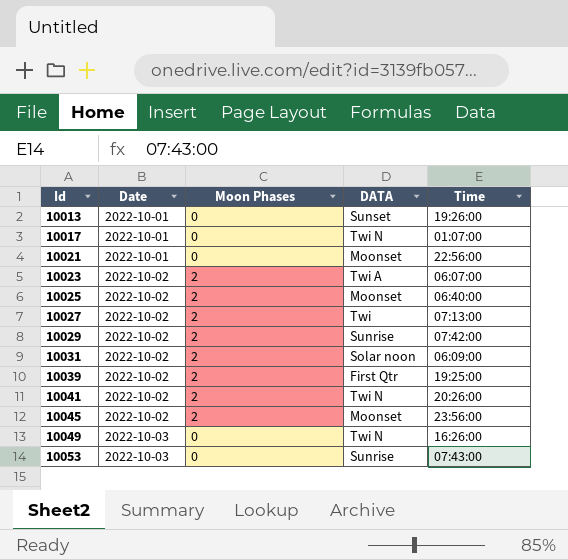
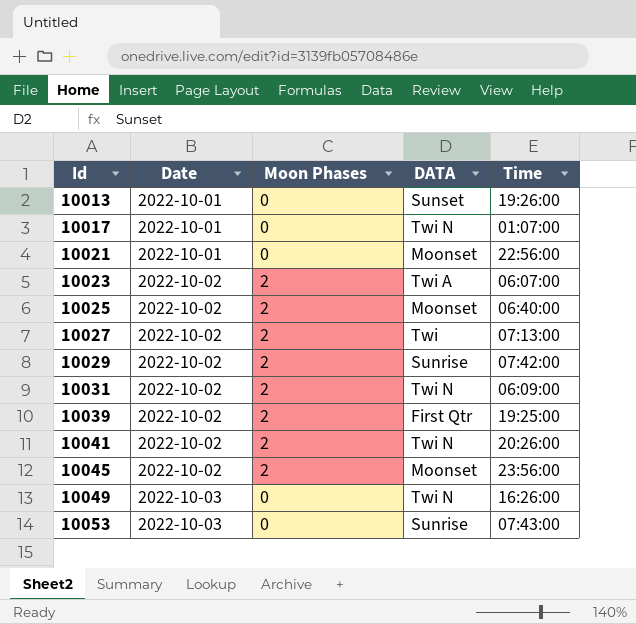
10031 | DATA: Solar noon -> Twi N

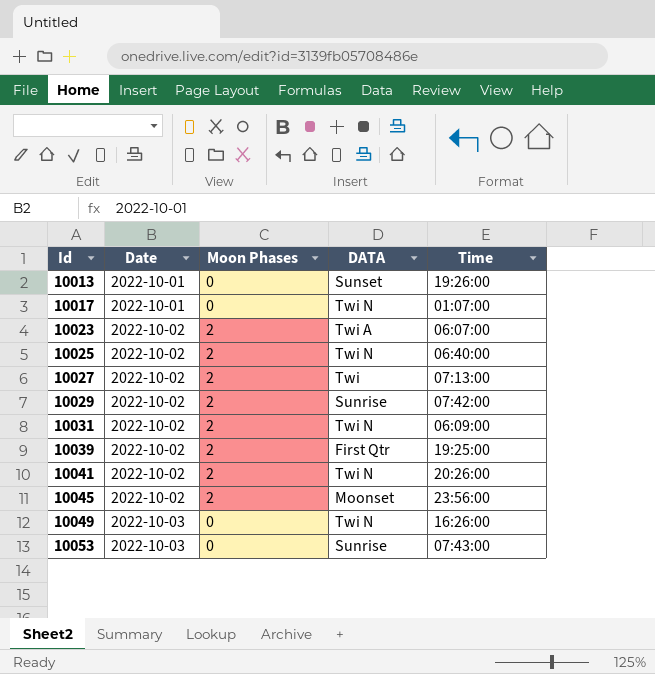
row 10021: 2022-10-01 | 0 | Moonset | 22:56:00 -> none
10025 | DATA: Moonset -> Twi N

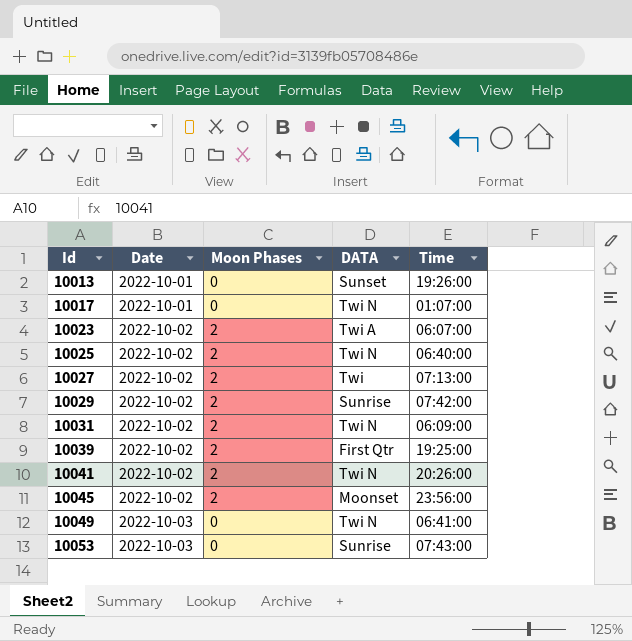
10049 | Time: 16:26:00 -> 06:41:00

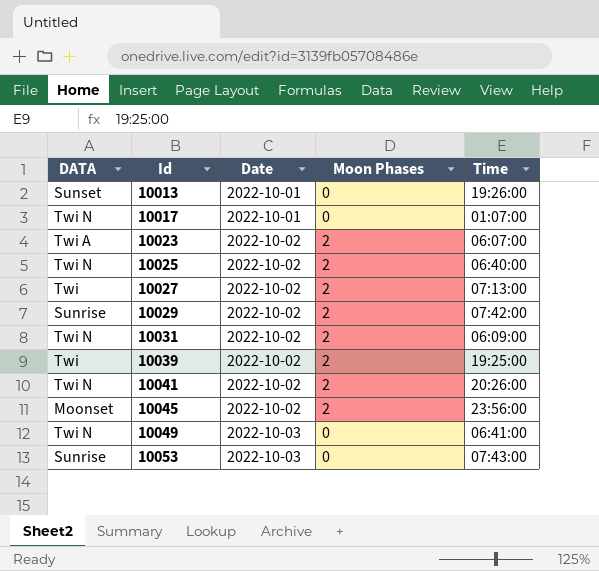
column DATA | position: 4 -> 1
10039 | DATA: First Qtr -> Twi

